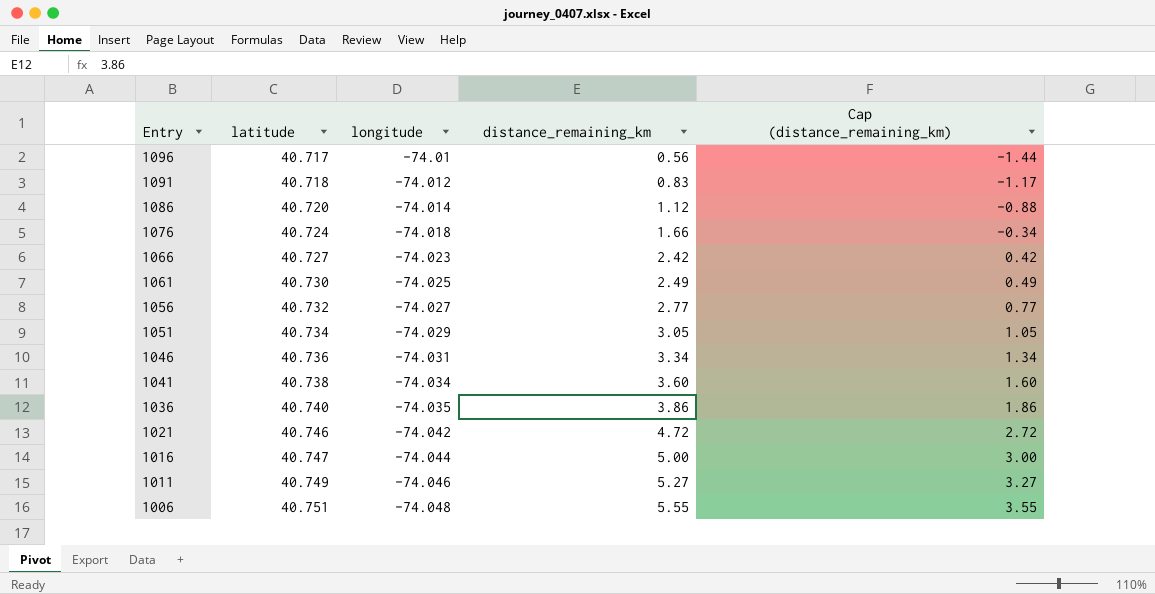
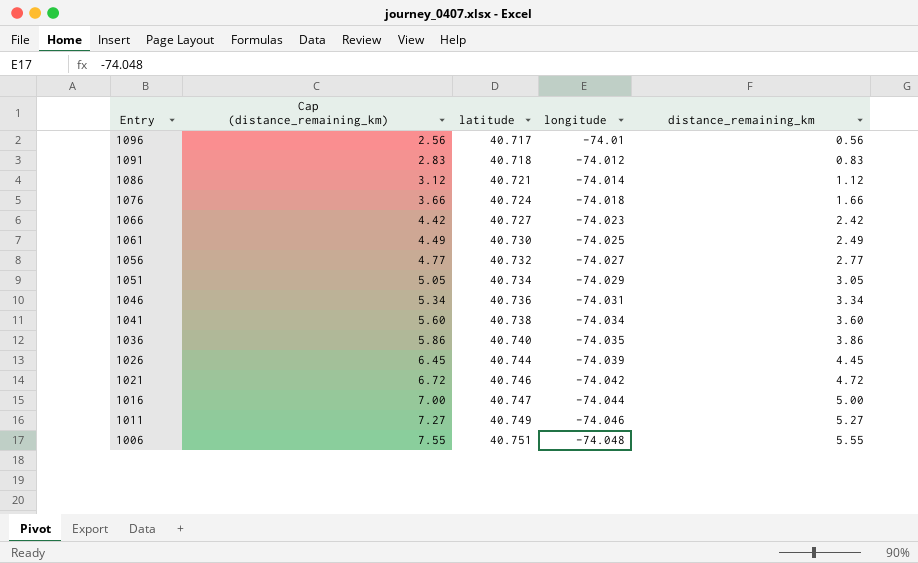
column Cap (distance_remaining_km) | formula: [distance_remaining_km] - 2 -> [distance_remaining_km] + 2
column Cap (distance_remaining_km) | position: 5 -> 2
1086 | latitude: 40.720 -> 40.721
row 1026: none -> 6.45 | 40.744 | -74.039 | 4.45

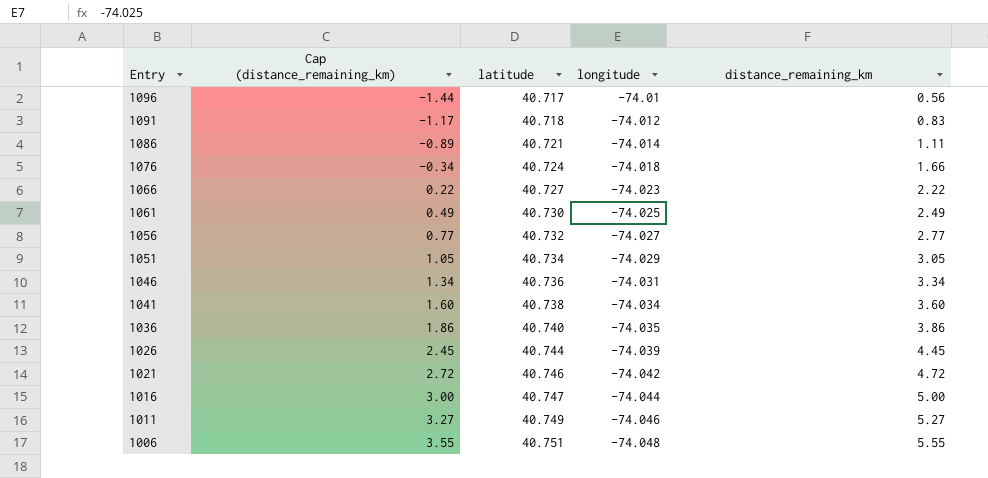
column Cap (distance_remaining_km) | formula: [distance_remaining_km] + 2 -> [distance_remaining_km] - 2
1086 | distance_remaining_km: 1.12 -> 1.11
1066 | distance_remaining_km: 2.42 -> 2.22

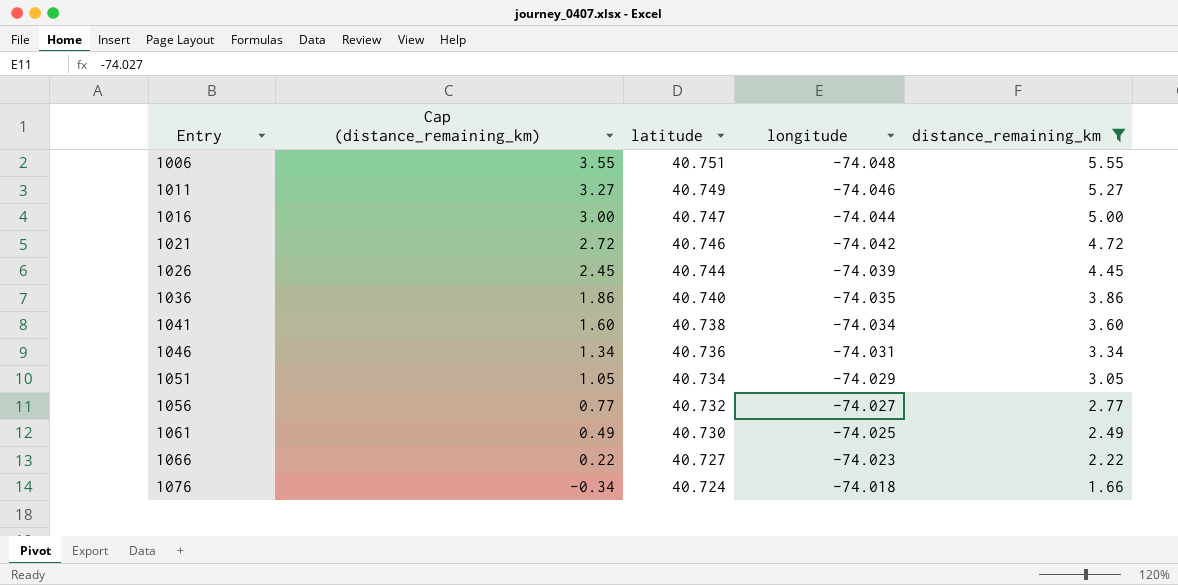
filter: none -> distance_remaining_km >= 1.66
row order: Entry descending -> Entry ascending

